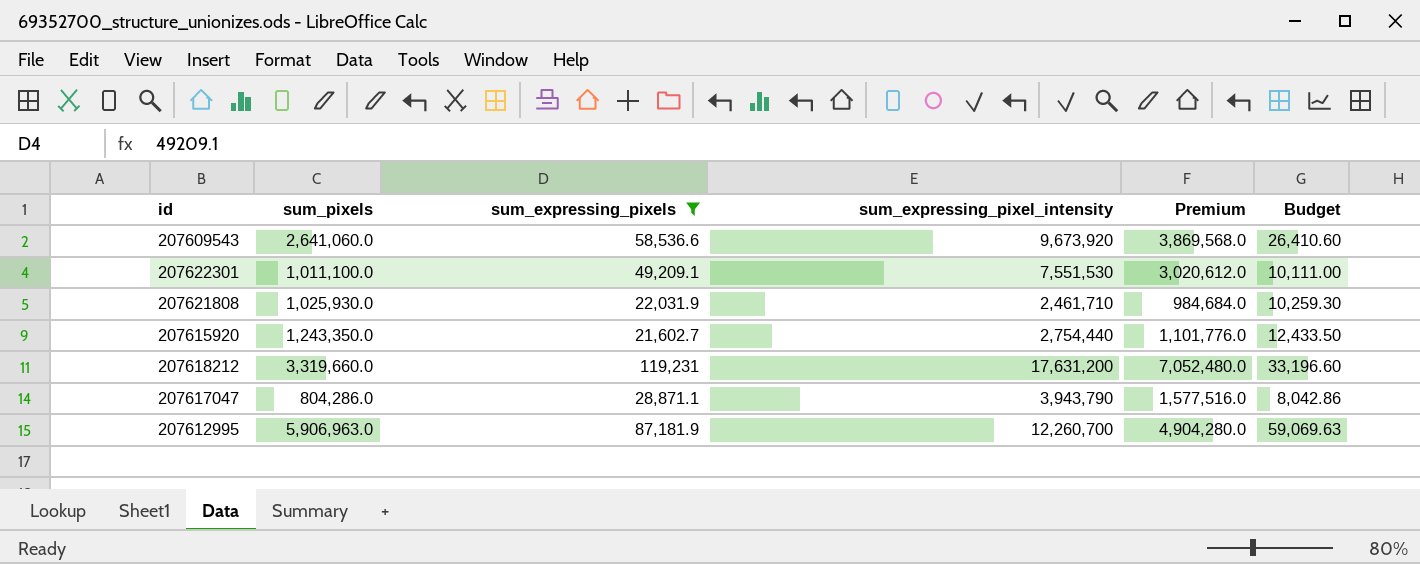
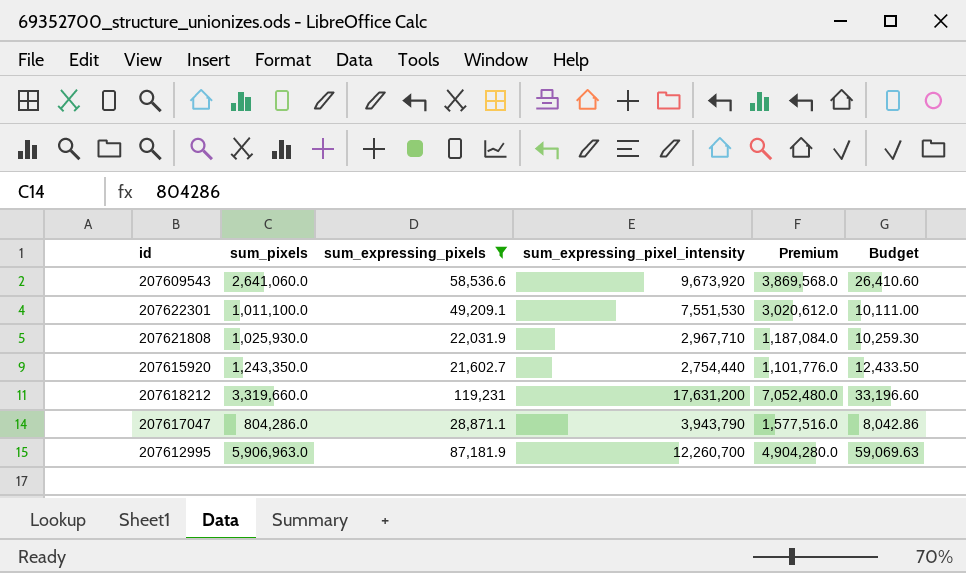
207621808 | sum_expressing_pixel_intensity: 2,461,710 -> 2,967,710
207621808 | Premium: 984,684.0 -> 1,187,084.0

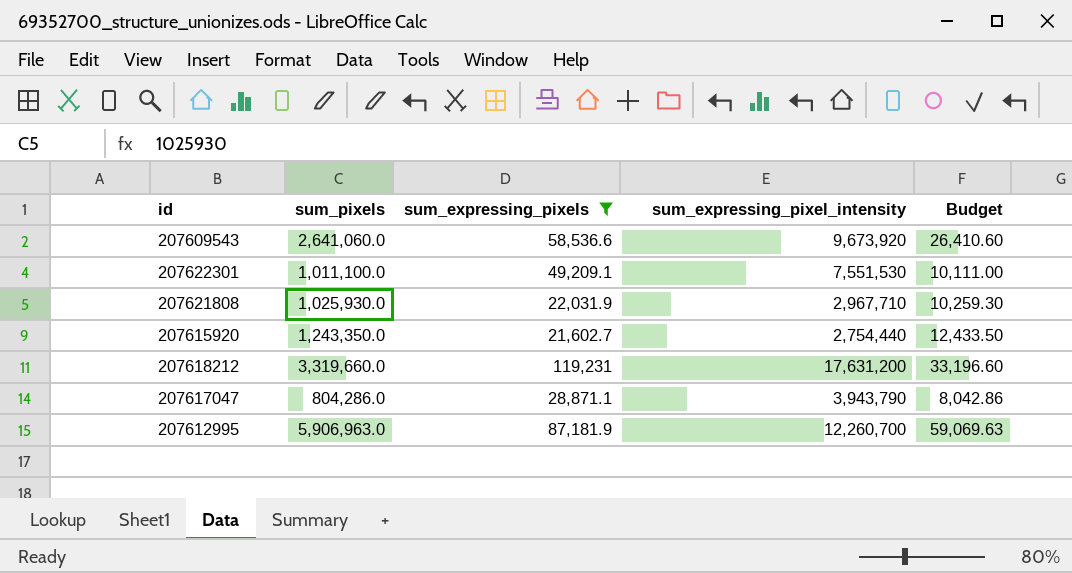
column Premium | formula: [sum_expressing_pixel_intensity] * 0.4 -> none

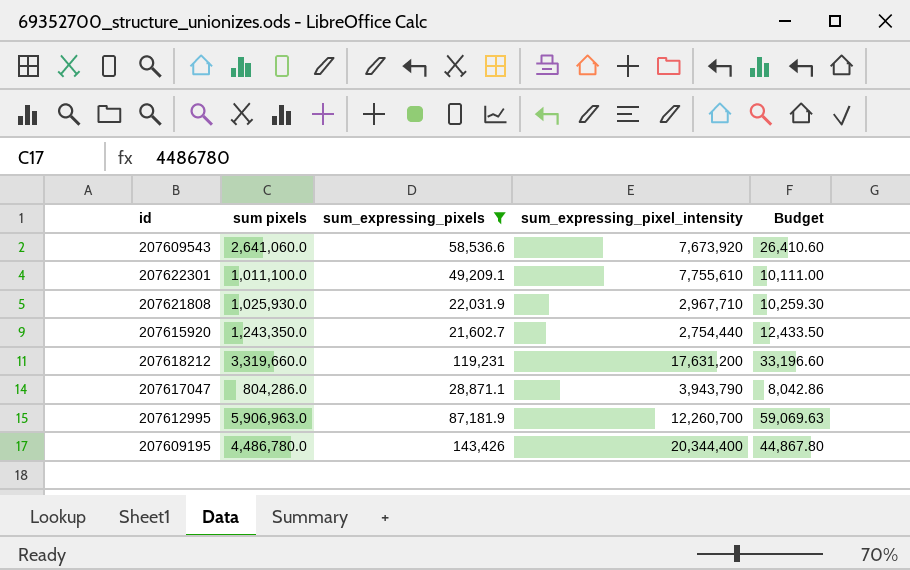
column name: sum_pixels -> sum pixels
207609543 | sum_expressing_pixel_intensity: 9,673,920 -> 7,673,920
207622301 | sum_expressing_pixel_intensity: 7,551,530 -> 7,755,610
row 207609195: none -> 4,486,780.0 | 143,426 | 20,344,400 | 44,867.80

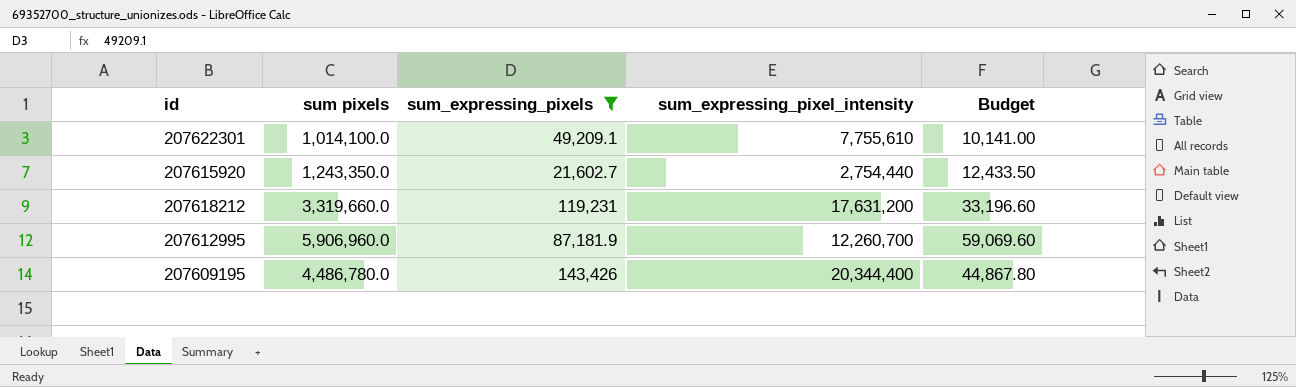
row 207609543: 2,641,060.0 | 58,536.6 | 7,673,920 | 26,410.60 -> none
row 207621808: 1,025,930.0 | 22,031.9 | 2,967,710 | 10,259.30 -> none
row 207617047: 804,286.0 | 28,871.1 | 3,943,790 | 8,042.86 -> none
207622301 | sum pixels: 1,011,100.0 -> 1,014,100.0
207622301 | Budget: 10,111.00 -> 10,141.00
207612995 | sum pixels: 5,906,963.0 -> 5,906,960.0
207612995 | Budget: 59,069.63 -> 59,069.60

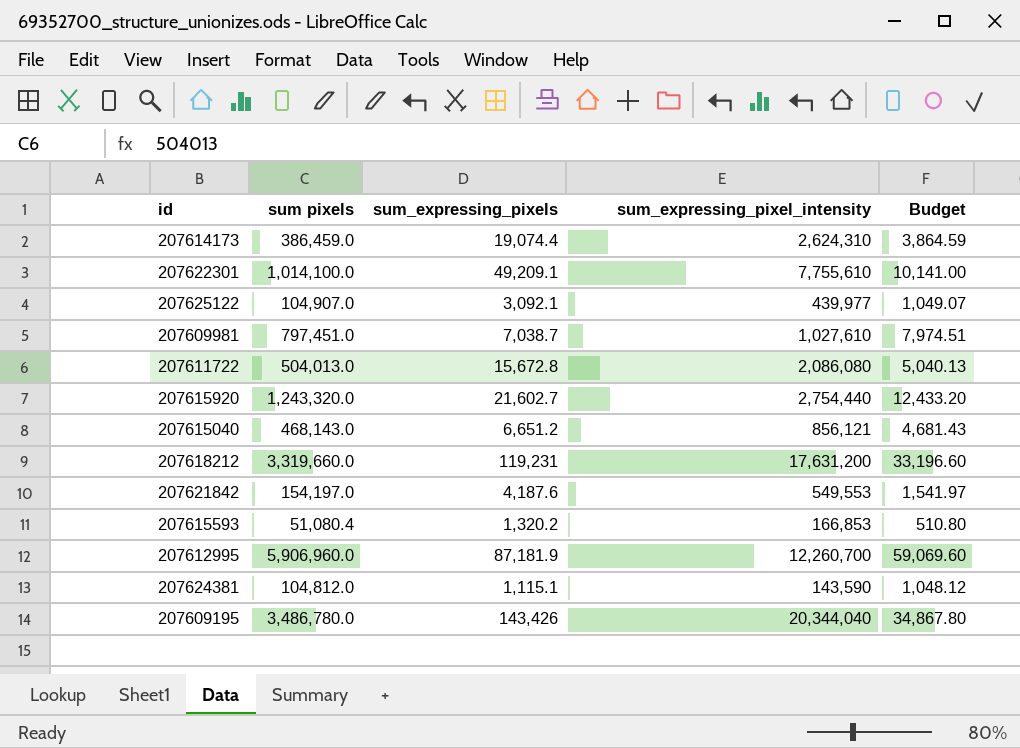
filter: sum_expressing_pixels >= 21,602.7 -> none
207615920 | sum pixels: 1,243,350.0 -> 1,243,320.0
207615920 | Budget: 12,433.50 -> 12,433.20
207609195 | sum pixels: 4,486,780.0 -> 3,486,780.0
207609195 | sum_expressing_pixel_intensity: 20,344,400 -> 20,344,040
207609195 | Budget: 44,867.80 -> 34,867.80

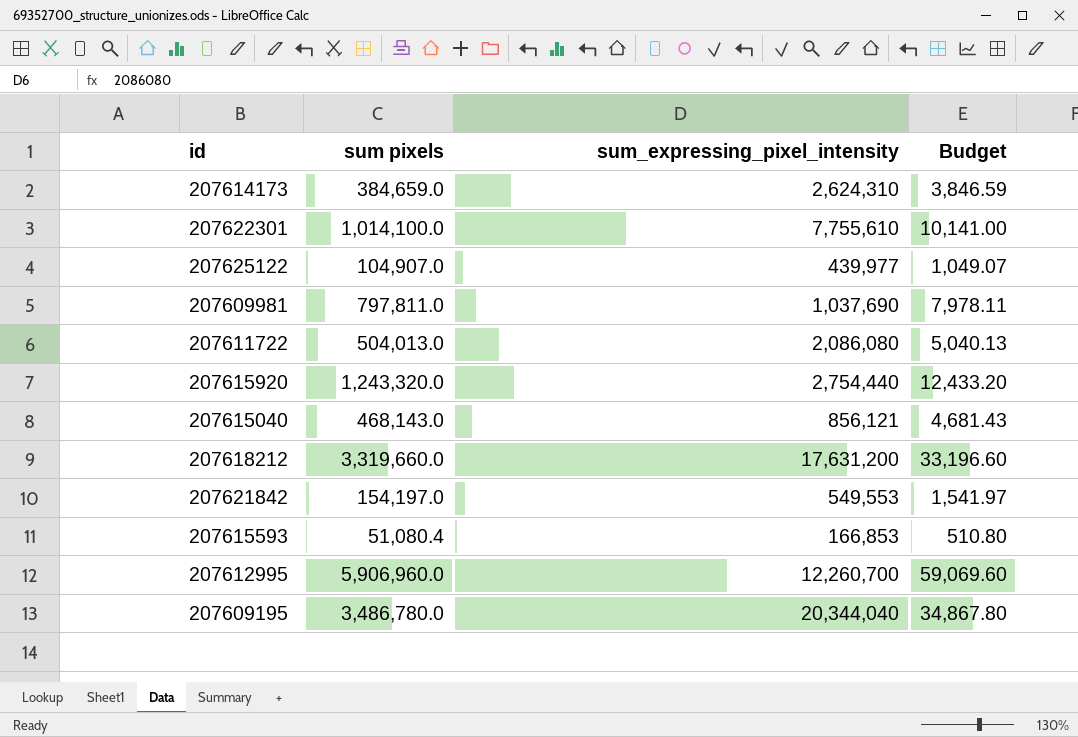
column sum_expressing_pixels | position: 3 -> none
row 207624381: 104,812.0 | 1,115.1 | 143,590 | 1,048.12 -> none
207614173 | sum pixels: 386,459.0 -> 384,659.0
207614173 | Budget: 3,864.59 -> 3,846.59
207609981 | sum pixels: 797,451.0 -> 797,811.0
207609981 | sum_expressing_pixel_intensity: 1,027,610 -> 1,037,690
207609981 | Budget: 7,974.51 -> 7,978.11

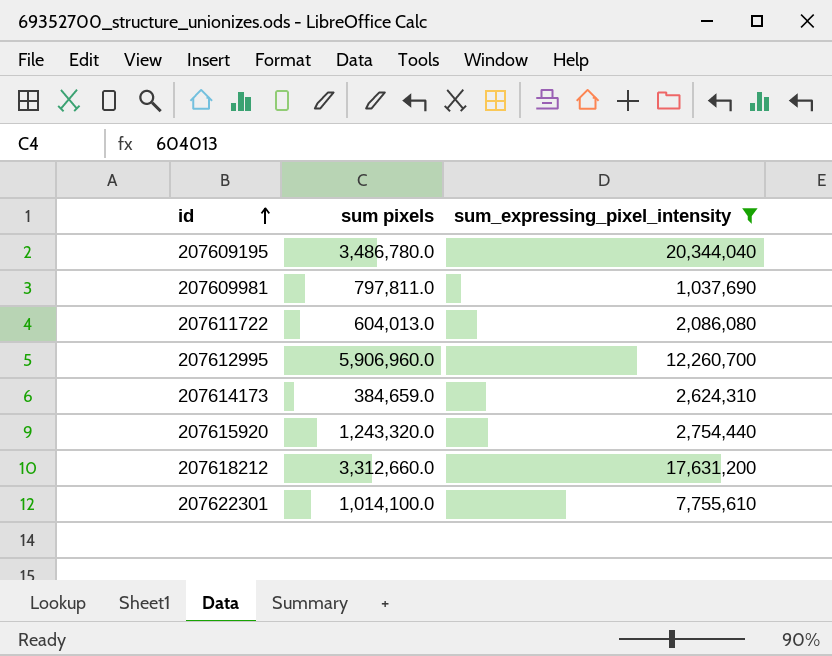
filter: none -> sum_expressing_pixel_intensity >= 1,037,690
row order: none -> id ascending
column Budget | formula: [sum pixels] * 0.01 -> none
207611722 | sum pixels: 504,013.0 -> 604,013.0
207618212 | sum pixels: 3,319,660.0 -> 3,312,660.0

